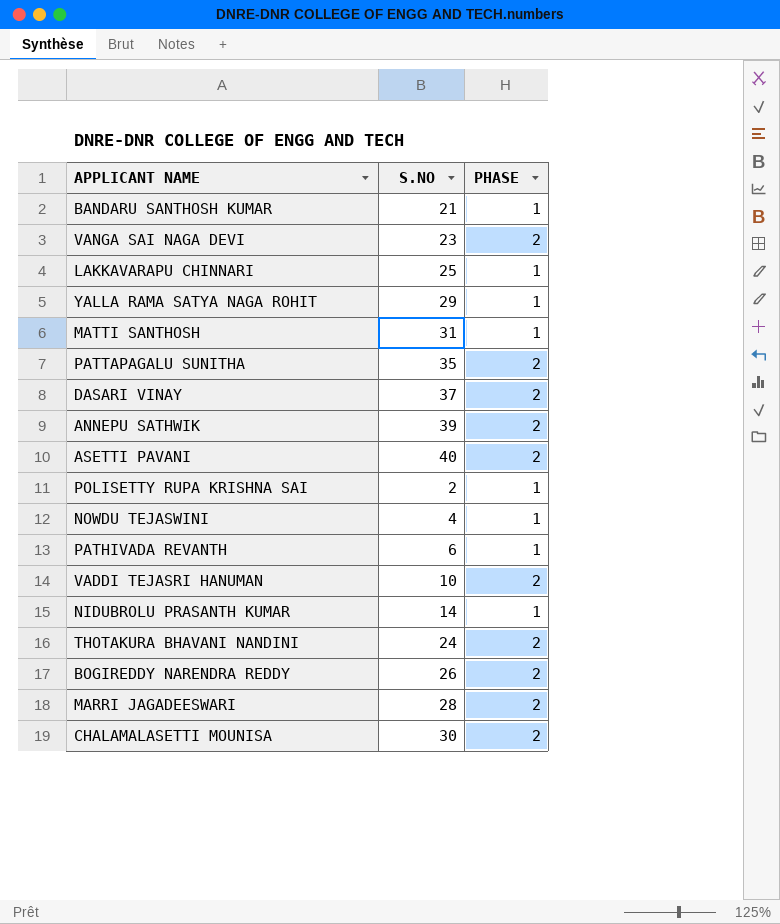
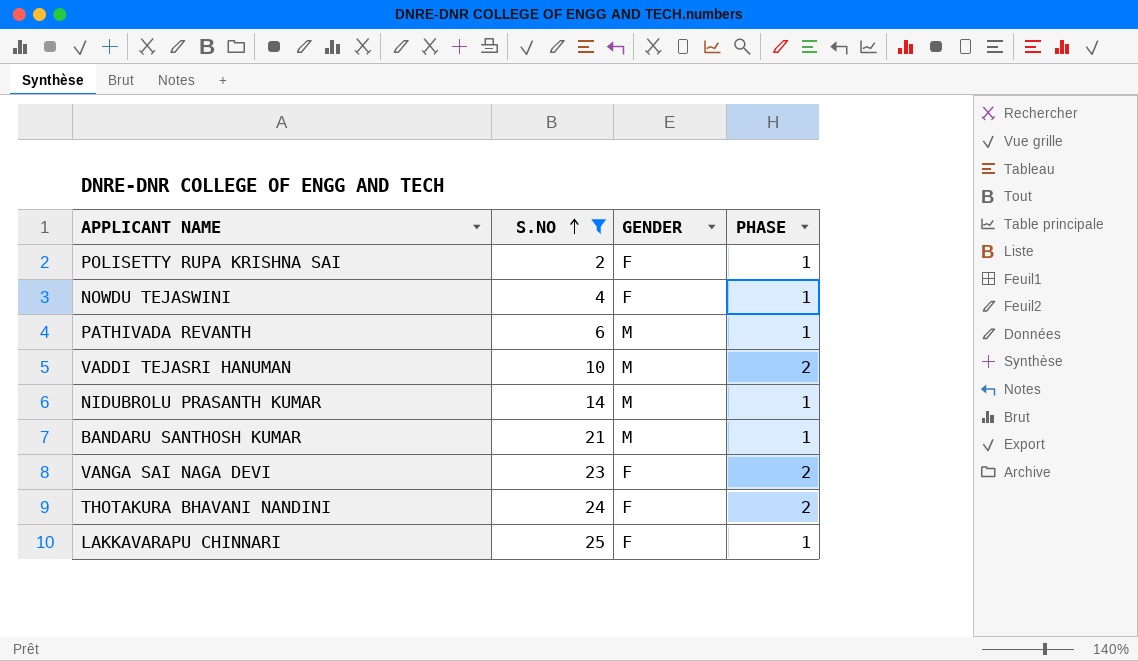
filter: none -> S.NO <= 25
row order: none -> S.NO ascending
column GENDER | position: none -> 3

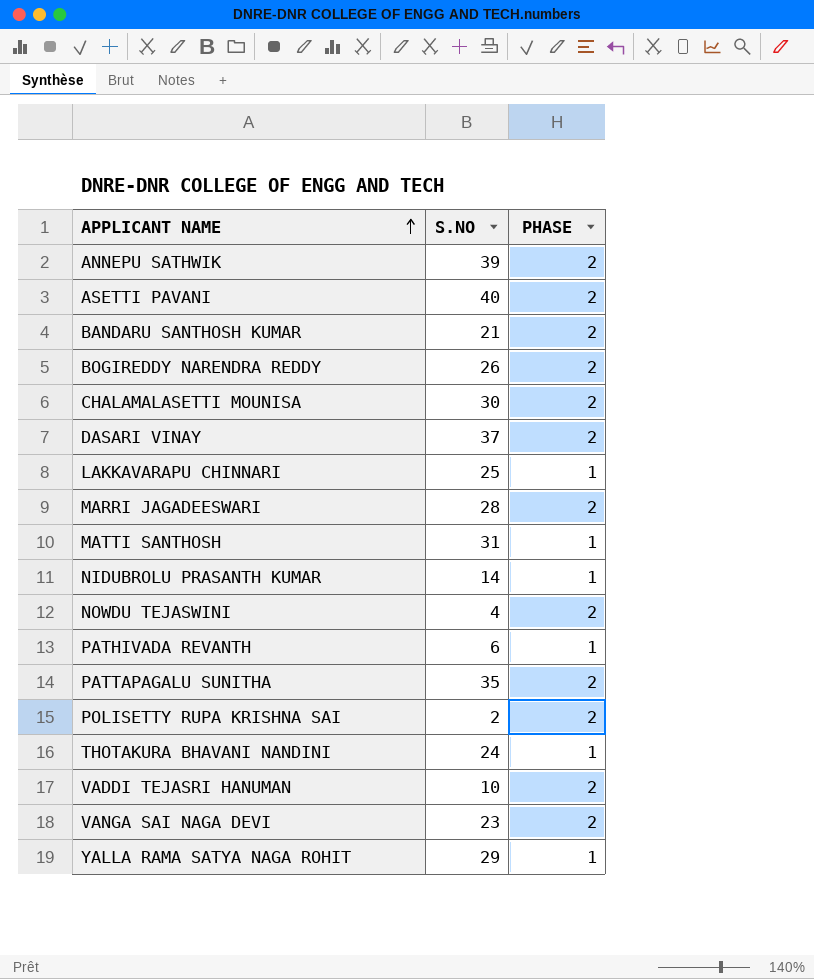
filter: S.NO <= 25 -> none
row order: S.NO ascending -> APPLICANT NAME ascending
column GENDER | position: 3 -> none
BANDARU SANTHOSH KUMAR | PHASE: 1 -> 2
NOWDU TEJASWINI | PHASE: 1 -> 2
POLISETTY RUPA KRISHNA SAI | PHASE: 1 -> 2
THOTAKURA BHAVANI NANDINI | PHASE: 2 -> 1

